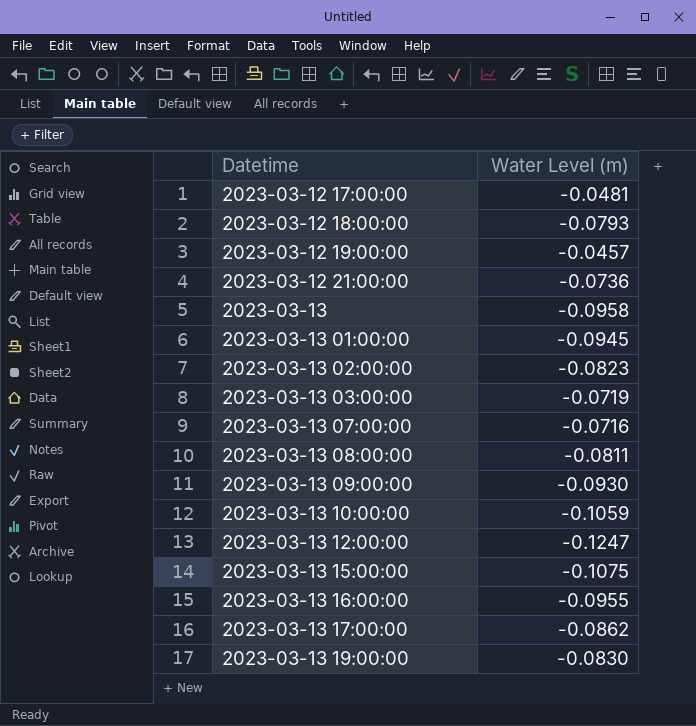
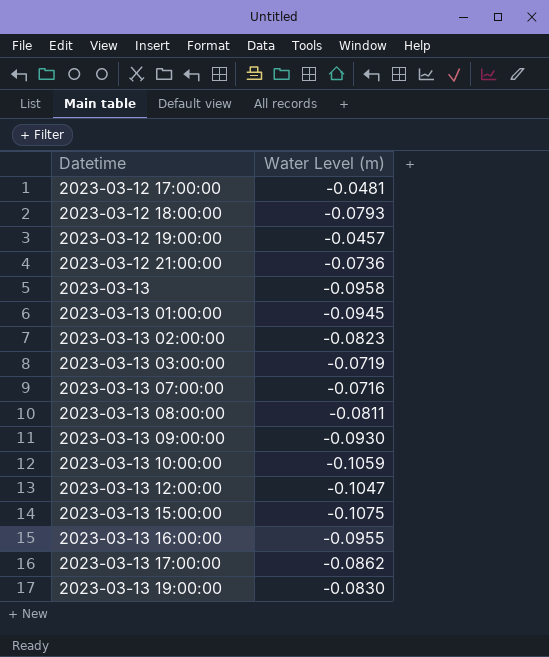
2023-03-13 12:00:00 | Water Level (m): -0.1247 -> -0.1047

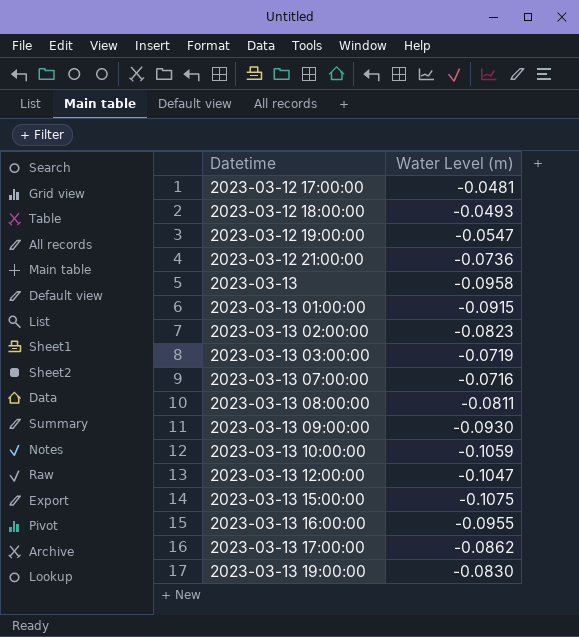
2023-03-12 18:00:00 | Water Level (m): -0.0793 -> -0.0493
2023-03-12 19:00:00 | Water Level (m): -0.0457 -> -0.0547
2023-03-13 01:00:00 | Water Level (m): -0.0945 -> -0.0915

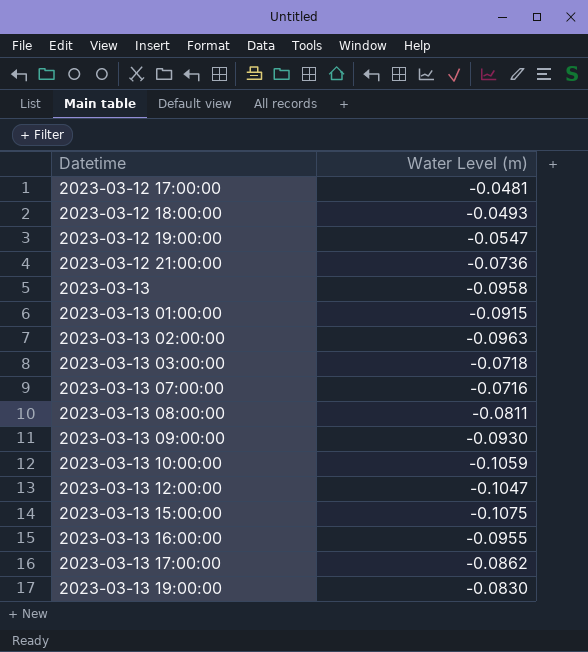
2023-03-13 02:00:00 | Water Level (m): -0.0823 -> -0.0963
2023-03-13 03:00:00 | Water Level (m): -0.0719 -> -0.0718

